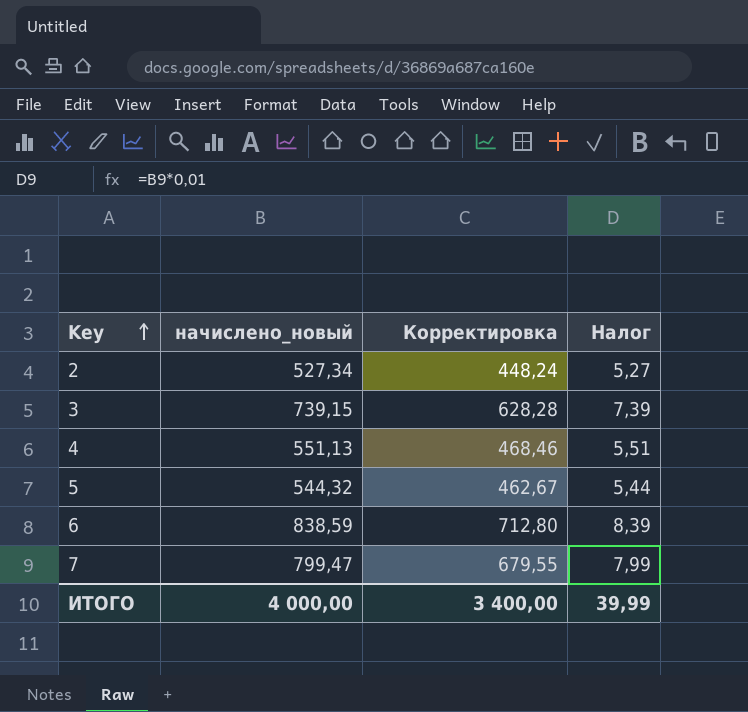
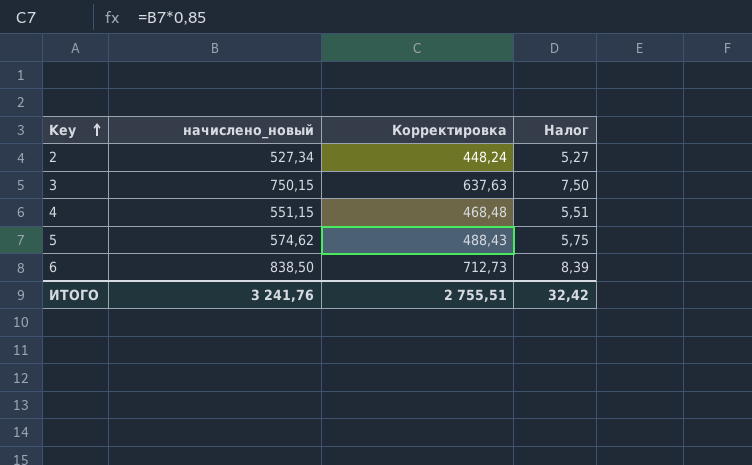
row 7: 799,47 | 679,55 | 7,99 -> none
3 | начислено_новый: 739,15 -> 750,15
3 | Корректировка: 628,28 -> 637,63
3 | Налог: 7,39 -> 7,50
4 | начислено_новый: 551,13 -> 551,15
4 | Корректировка: 468,46 -> 468,48
5 | начислено_новый: 544,32 -> 574,62
5 | Корректировка: 462,67 -> 488,43
5 | Налог: 5,44 -> 5,75
6 | начислено_новый: 838,59 -> 838,50
6 | Корректировка: 712,80 -> 712,73
ИТОГО | начислено_новый: 4 000,00 -> 3 241,76
ИТОГО | Корректировка: 3 400,00 -> 2 755,51
ИТОГО | Налог: 39,99 -> 32,42

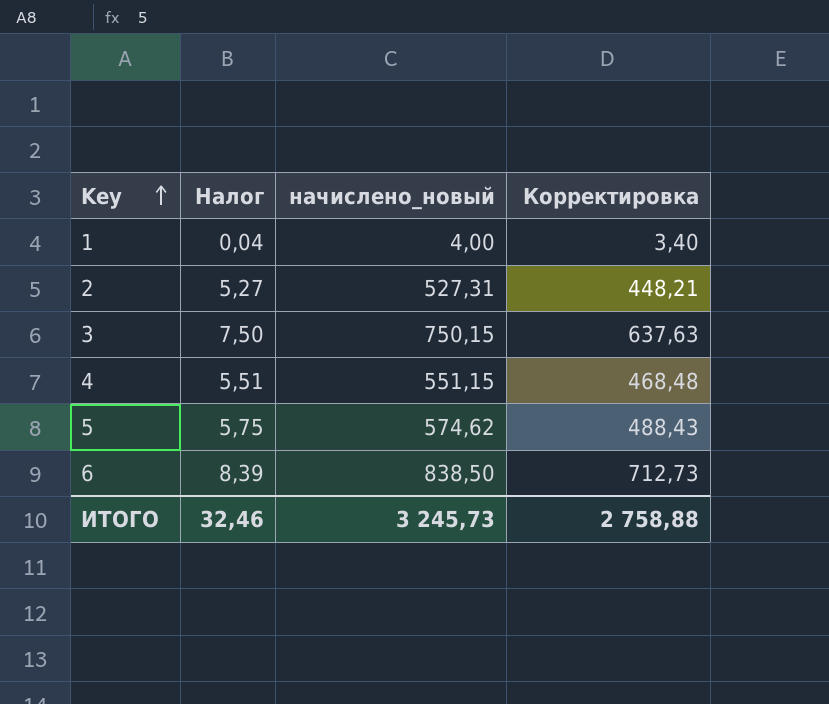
column Налог | position: 4 -> 2
row 1: none -> 0,04 | 4,00 | 3,40
2 | начислено_новый: 527,34 -> 527,31
2 | Корректировка: 448,24 -> 448,21
ИТОГО | Налог: 32,42 -> 32,46
ИТОГО | начислено_новый: 3 241,76 -> 3 245,73
ИТОГО | Корректировка: 2 755,51 -> 2 758,88

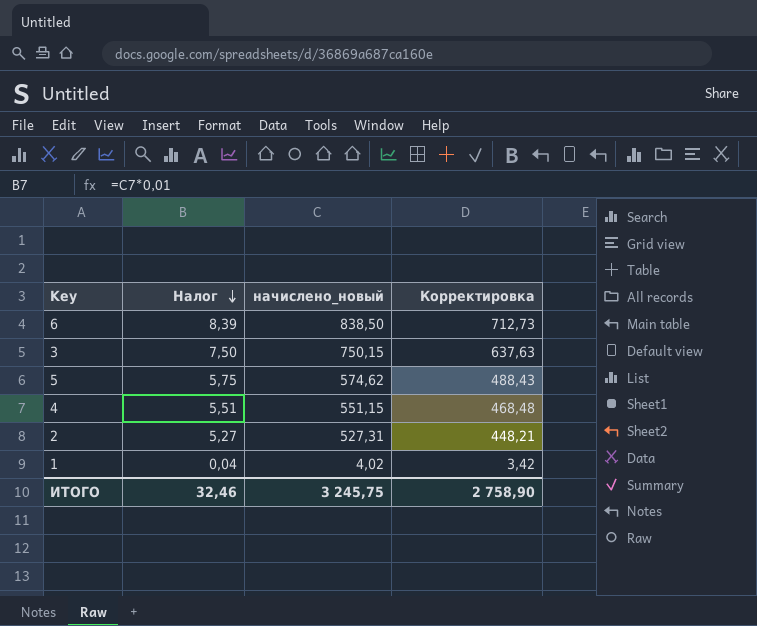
row order: Key ascending -> Налог descending
1 | начислено_новый: 4,00 -> 4,02
1 | Корректировка: 3,40 -> 3,42
ИТОГО | начислено_новый: 3 245,73 -> 3 245,75
ИТОГО | Корректировка: 2 758,88 -> 2 758,90

